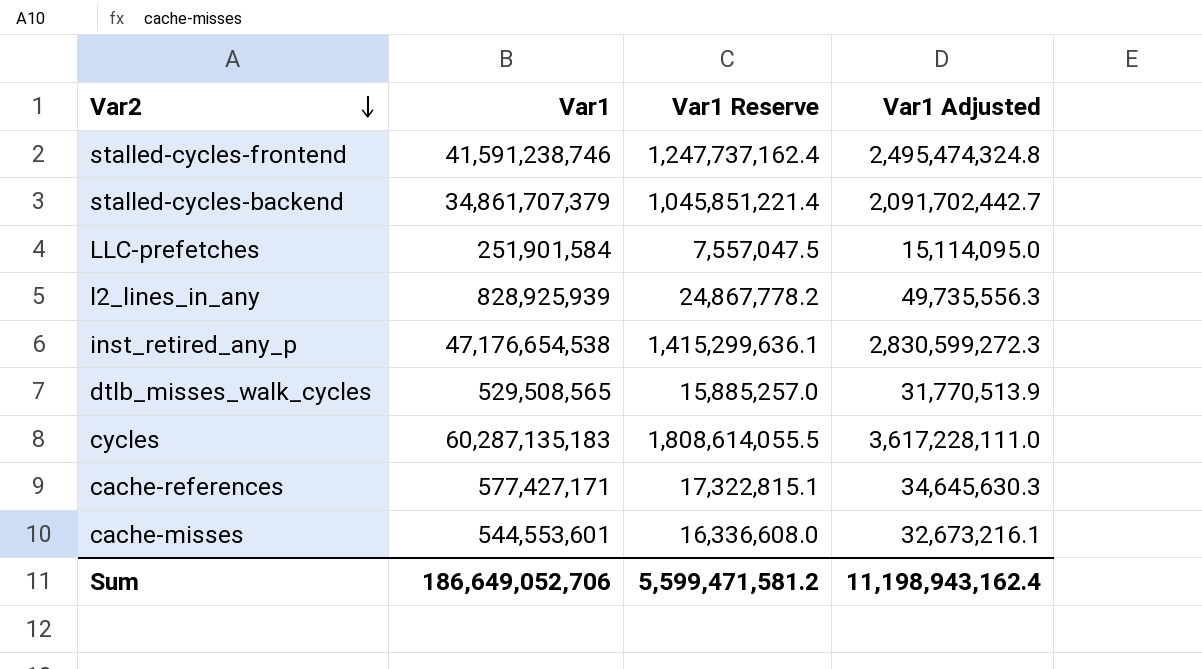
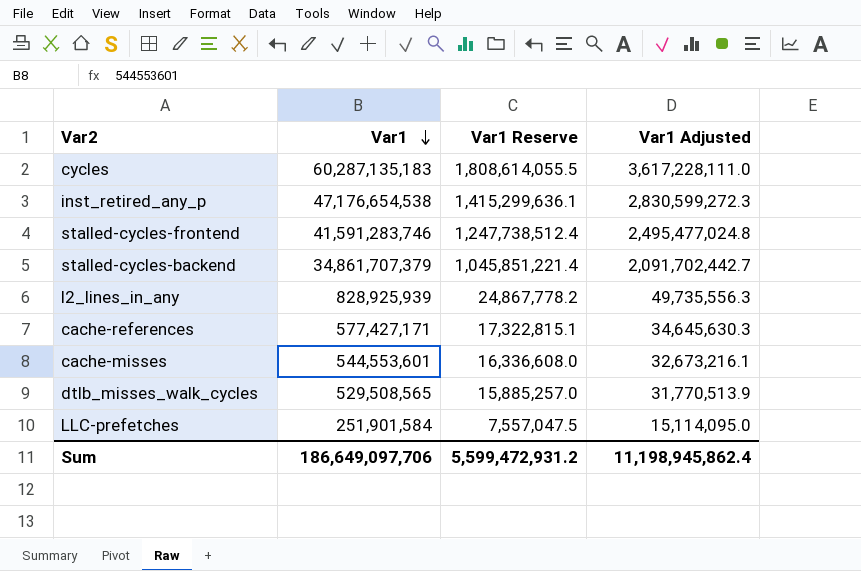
row order: Var2 descending -> Var1 descending
stalled-cycles-frontend | Var1: 41,591,238,746 -> 41,591,283,746
stalled-cycles-frontend | Var1 Reserve: 1,247,737,162.4 -> 1,247,738,512.4
stalled-cycles-frontend | Var1 Adjusted: 2,495,474,324.8 -> 2,495,477,024.8
Sum | Var1: 186,649,052,706 -> 186,649,097,706
Sum | Var1 Reserve: 5,599,471,581.2 -> 5,599,472,931.2
Sum | Var1 Adjusted: 11,198,943,162.4 -> 11,198,945,862.4

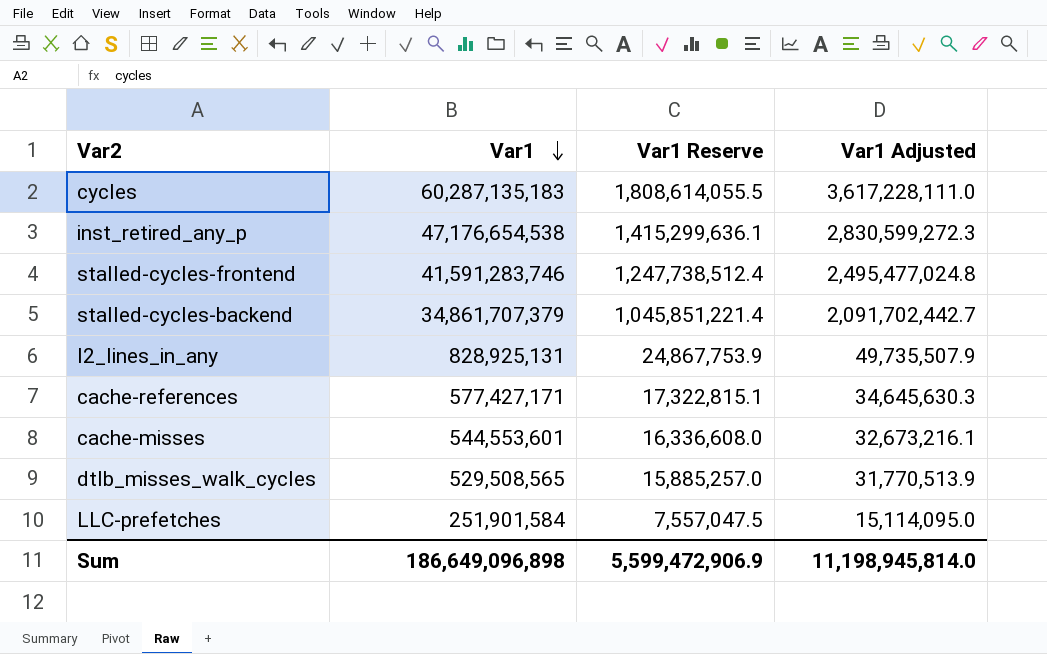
l2_lines_in_any | Var1: 828,925,939 -> 828,925,131
l2_lines_in_any | Var1 Reserve: 24,867,778.2 -> 24,867,753.9
l2_lines_in_any | Var1 Adjusted: 49,735,556.3 -> 49,735,507.9
Sum | Var1: 186,649,097,706 -> 186,649,096,898
Sum | Var1 Reserve: 5,599,472,931.2 -> 5,599,472,906.9
Sum | Var1 Adjusted: 11,198,945,862.4 -> 11,198,945,814.0

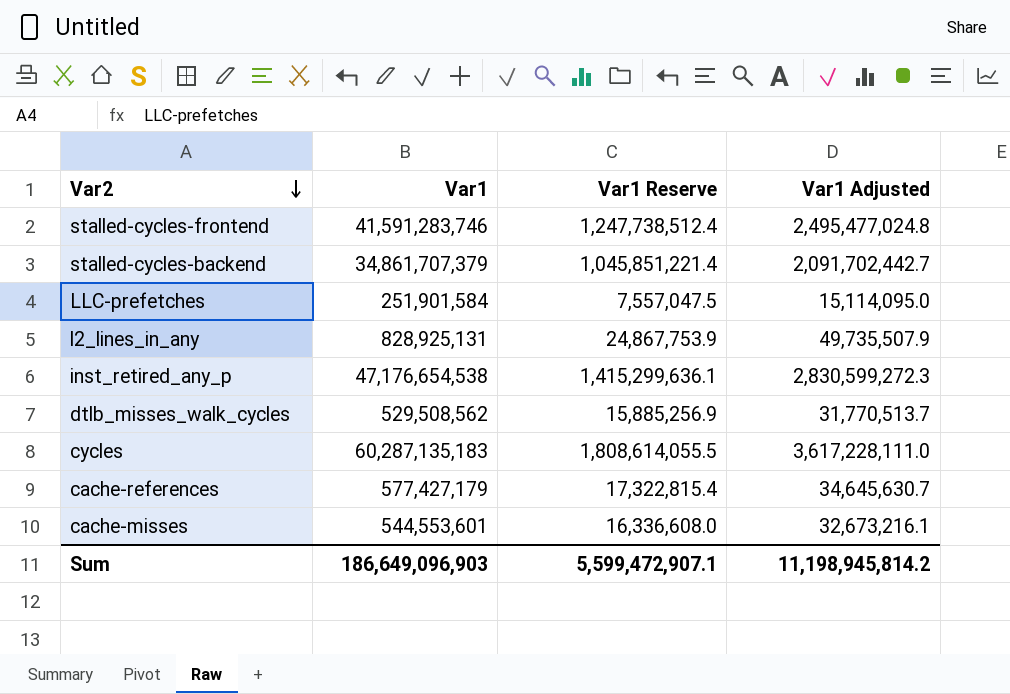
row order: Var1 descending -> Var2 descending
dtlb_misses_walk_cycles | Var1: 529,508,565 -> 529,508,562
dtlb_misses_walk_cycles | Var1 Reserve: 15,885,257.0 -> 15,885,256.9
dtlb_misses_walk_cycles | Var1 Adjusted: 31,770,513.9 -> 31,770,513.7
cache-references | Var1: 577,427,171 -> 577,427,179
cache-references | Var1 Reserve: 17,322,815.1 -> 17,322,815.4
cache-references | Var1 Adjusted: 34,645,630.3 -> 34,645,630.7
Sum | Var1: 186,649,096,898 -> 186,649,096,903
Sum | Var1 Reserve: 5,599,472,906.9 -> 5,599,472,907.1
Sum | Var1 Adjusted: 11,198,945,814.0 -> 11,198,945,814.2

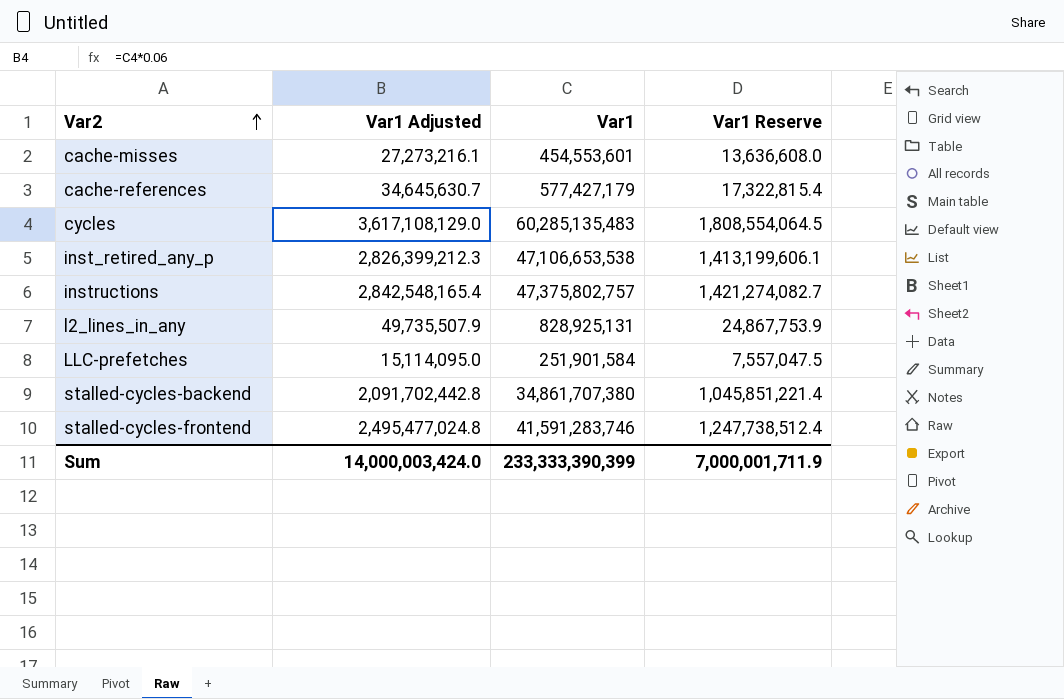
row order: Var2 descending -> Var2 ascending
column Var1 Adjusted | position: 4 -> 2
row dtlb_misses_walk_cycles: 529,508,562 | 15,885,256.9 | 31,770,513.7 -> none
cache-misses | Var1 Adjusted: 32,673,216.1 -> 27,273,216.1
cache-misses | Var1: 544,553,601 -> 454,553,601
cache-misses | Var1 Reserve: 16,336,608.0 -> 13,636,608.0
cycles | Var1 Adjusted: 3,617,228,111.0 -> 3,617,108,129.0
cycles | Var1: 60,287,135,183 -> 60,285,135,483
cycles | Var1 Reserve: 1,808,614,055.5 -> 1,808,554,064.5
inst_retired_any_p | Var1 Adjusted: 2,830,599,272.3 -> 2,826,399,212.3
inst_retired_any_p | Var1: 47,176,654,538 -> 47,106,653,538
inst_retired_any_p | Var1 Reserve: 1,415,299,636.1 -> 1,413,199,606.1
row instructions: none -> 2,842,548,165.4 | 47,375,802,757 | 1,421,274,082.7
stalled-cycles-backend | Var1 Adjusted: 2,091,702,442.7 -> 2,091,702,442.8
stalled-cycles-backend | Var1: 34,861,707,379 -> 34,861,707,380
Sum | Var1 Adjusted: 11,198,945,814.2 -> 14,000,003,424.0
Sum | Var1: 186,649,096,903 -> 233,333,390,399
Sum | Var1 Reserve: 5,599,472,907.1 -> 7,000,001,711.9

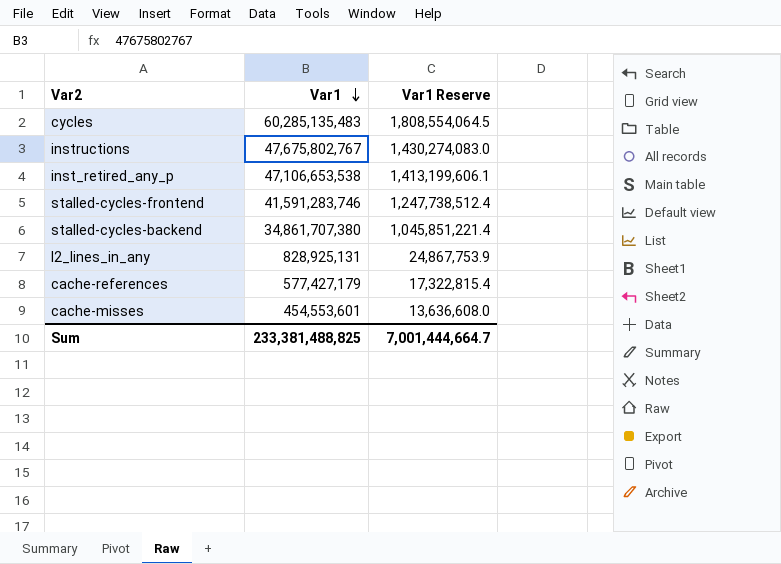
row order: Var2 ascending -> Var1 descending
column Var1 Adjusted | formula: [Var1] * 0.06 -> none
row LLC-prefetches: 15,114,095.0 | 251,901,584 | 7,557,047.5 -> none
instructions | Var1: 47,375,802,757 -> 47,675,802,767
instructions | Var1 Reserve: 1,421,274,082.7 -> 1,430,274,083.0
Sum | Var1: 233,333,390,399 -> 233,381,488,825
Sum | Var1 Reserve: 7,000,001,711.9 -> 7,001,444,664.7

